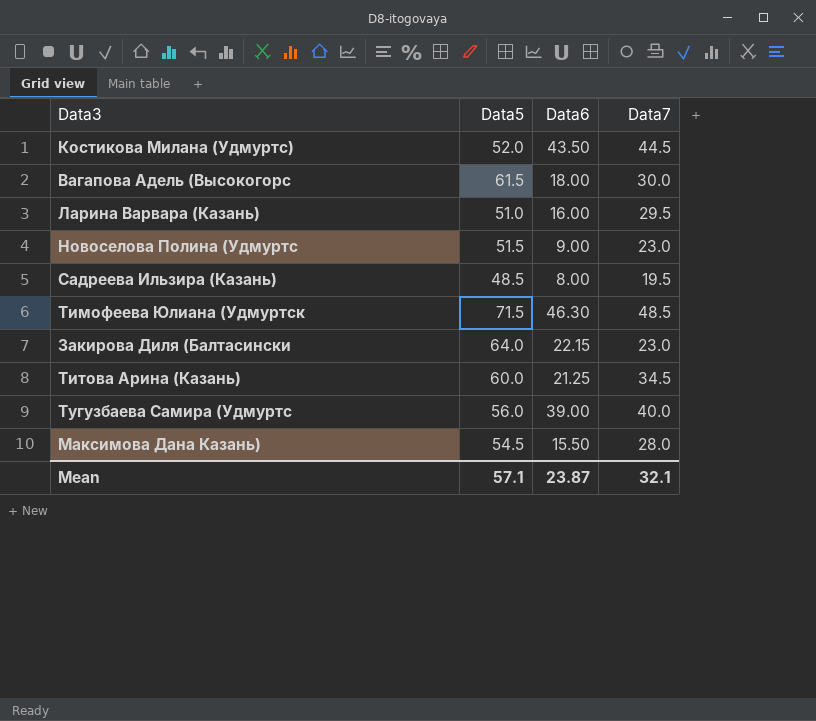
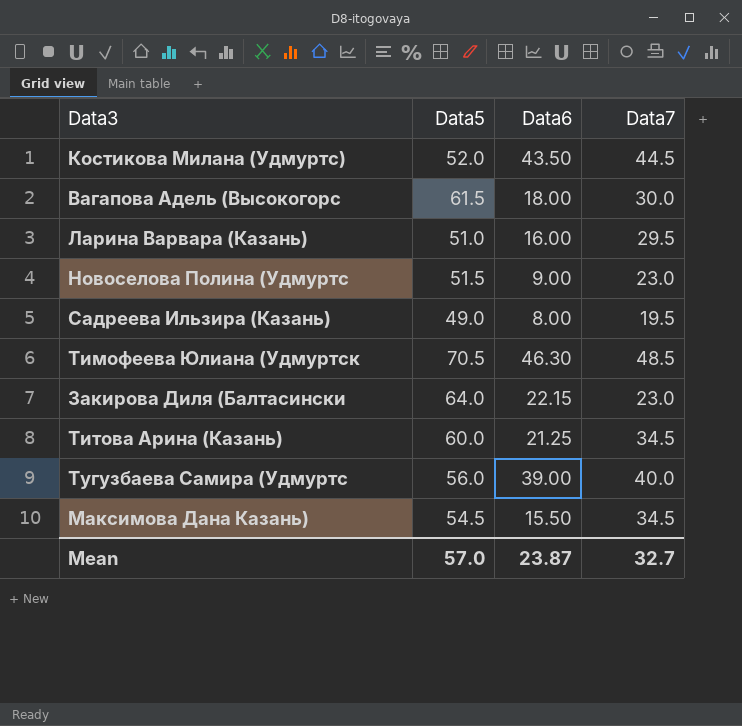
Садреева Ильзира (Казань) | Data5: 48.5 -> 49.0
Тимофеева Юлиана (Удмуртск | Data5: 71.5 -> 70.5
Максимова Дана Казань) | Data7: 28.0 -> 34.5
Mean | Data5: 57.1 -> 57.0
Mean | Data7: 32.1 -> 32.7

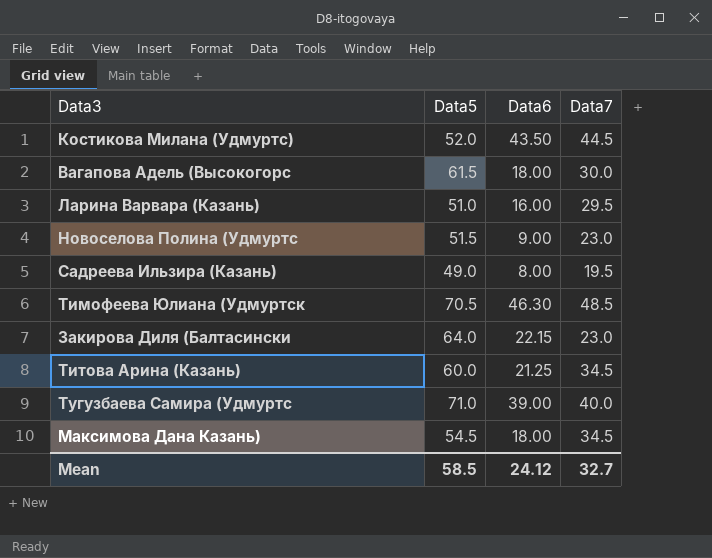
Тугузбаева Самира (Удмуртс | Data5: 56.0 -> 71.0
Максимова Дана Казань) | Data6: 15.50 -> 18.00
Mean | Data5: 57.0 -> 58.5
Mean | Data6: 23.87 -> 24.12

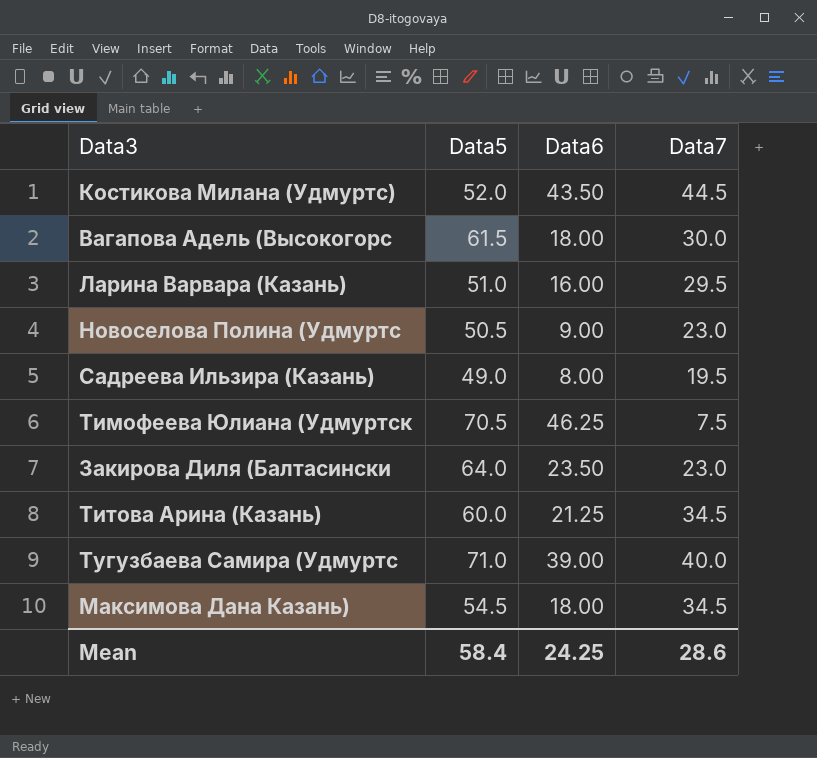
Новоселова Полина (Удмуртс | Data5: 51.5 -> 50.5
Тимофеева Юлиана (Удмуртск | Data6: 46.30 -> 46.25
Тимофеева Юлиана (Удмуртск | Data7: 48.5 -> 7.5
Закирова Диля (Балтасински | Data6: 22.15 -> 23.50
Mean | Data5: 58.5 -> 58.4
Mean | Data6: 24.12 -> 24.25
Mean | Data7: 32.7 -> 28.6

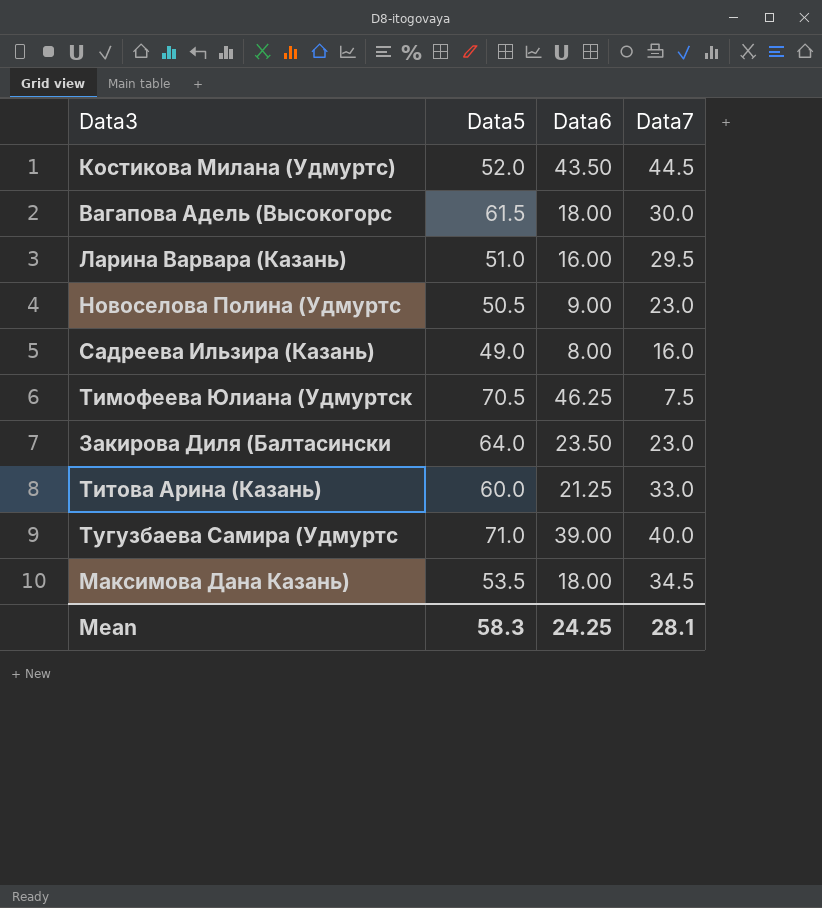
Садреева Ильзира (Казань) | Data7: 19.5 -> 16.0
Титова Арина (Казань) | Data7: 34.5 -> 33.0
Максимова Дана Казань) | Data5: 54.5 -> 53.5
Mean | Data5: 58.4 -> 58.3
Mean | Data7: 28.6 -> 28.1

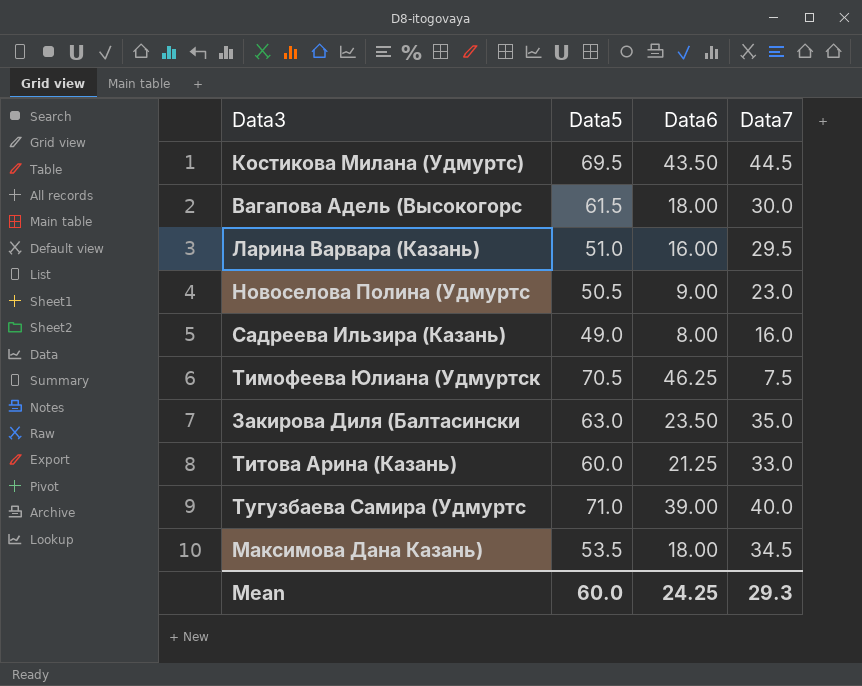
Костикова Милана (Удмуртс) | Data5: 52.0 -> 69.5
Закирова Диля (Балтасински | Data5: 64.0 -> 63.0
Закирова Диля (Балтасински | Data7: 23.0 -> 35.0
Mean | Data5: 58.3 -> 60.0
Mean | Data7: 28.1 -> 29.3

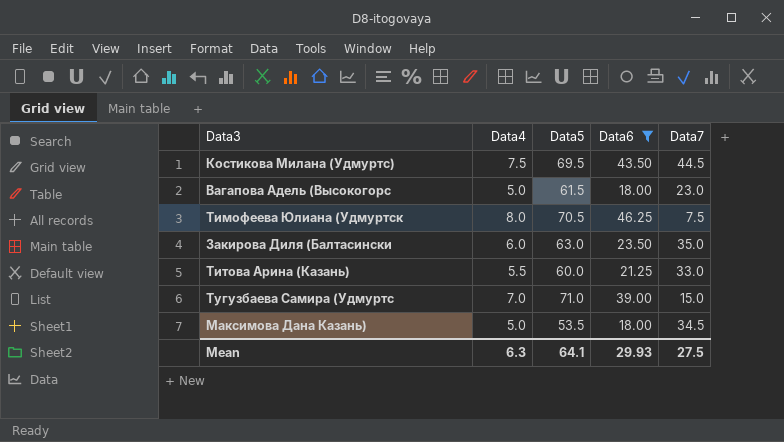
filter: none -> Data6 >= 18.00
column Data4 | position: none -> 2
Вагапова Адель (Высокогорс | Data7: 30.0 -> 23.0
Тугузбаева Самира (Удмуртс | Data7: 40.0 -> 15.0
Mean | Data5: 60.0 -> 64.1
Mean | Data6: 24.25 -> 29.93
Mean | Data7: 29.3 -> 27.5

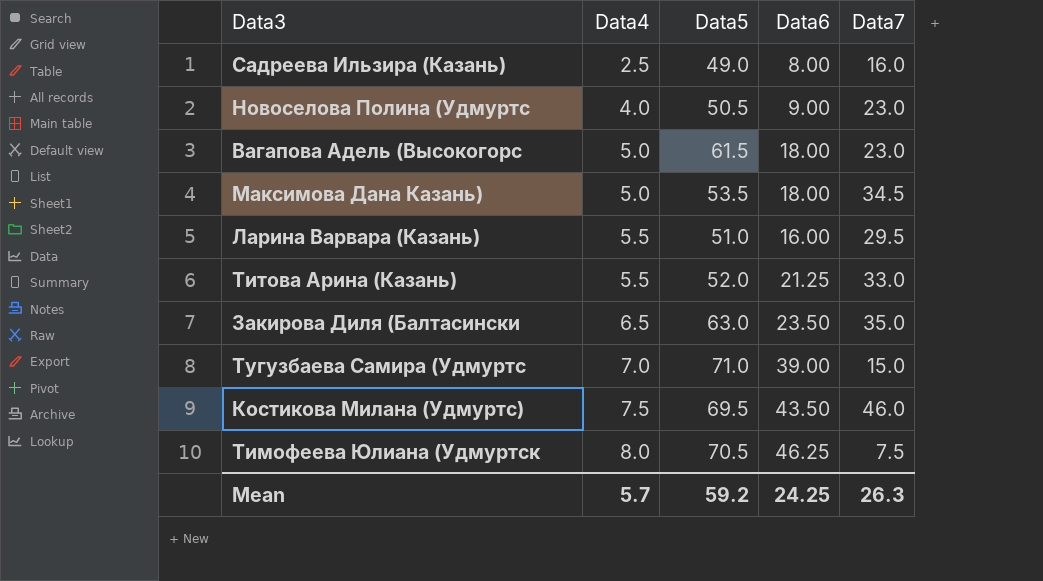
filter: Data6 >= 18.00 -> none
row order: none -> Data4 ascending
Титова Арина (Казань) | Data5: 60.0 -> 52.0
Закирова Диля (Балтасински | Data4: 6.0 -> 6.5
Костикова Милана (Удмуртс) | Data7: 44.5 -> 46.0
Mean | Data4: 6.3 -> 5.7
Mean | Data5: 64.1 -> 59.2
Mean | Data6: 29.93 -> 24.25
Mean | Data7: 27.5 -> 26.3

